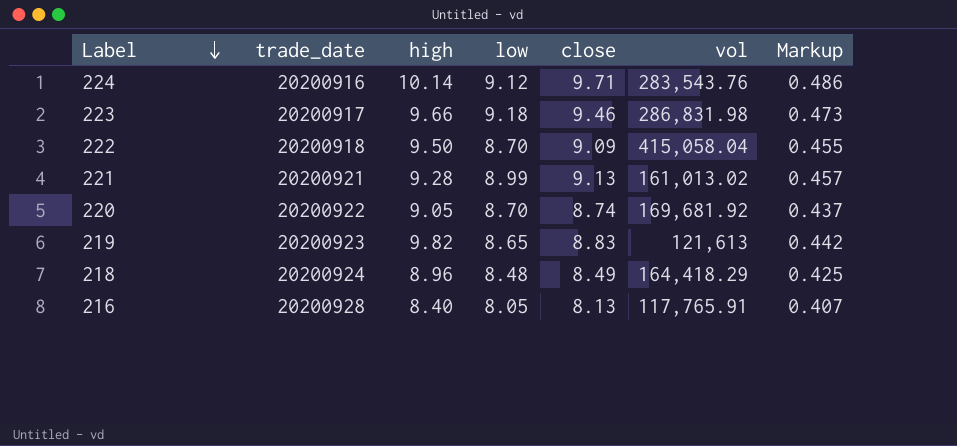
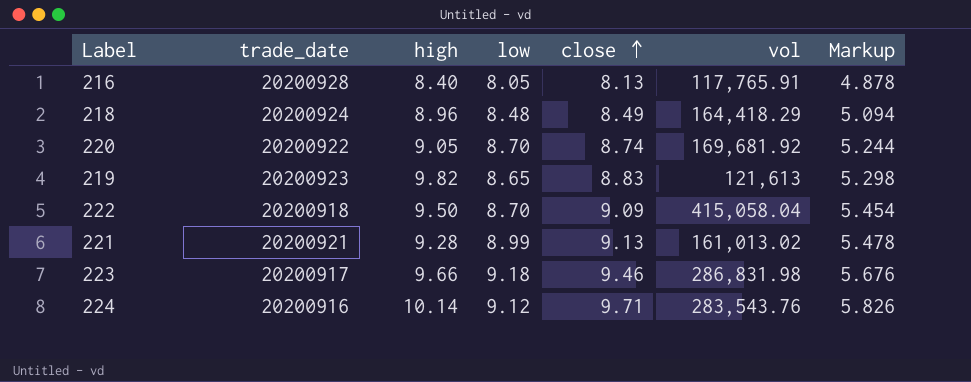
row order: Label descending -> close ascending
column Markup | formula: [close] * 0.05 -> [close] * 0.6

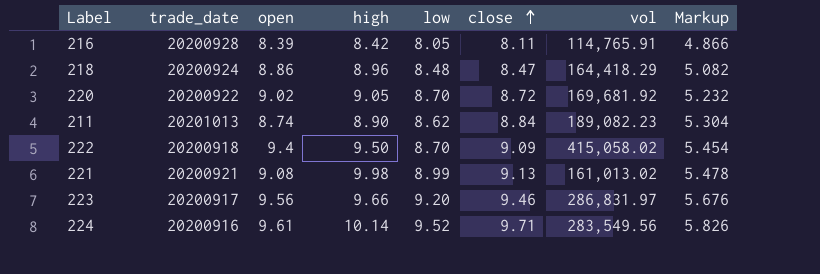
column open | position: none -> 3
row 219: 20200923 | 9.82 | 8.65 | 8.83 | 121,613 | 5.298 -> none
216 | high: 8.40 -> 8.42
216 | close: 8.13 -> 8.11
216 | vol: 117,765.91 -> 114,765.91
216 | Markup: 4.878 -> 4.866
218 | close: 8.49 -> 8.47
218 | Markup: 5.094 -> 5.082
220 | close: 8.74 -> 8.72
220 | Markup: 5.244 -> 5.232
row 211: none -> 20201013 | 8.74 | 8.90 | 8.62 | 8.84 | 189,082.23 | 5.304
222 | vol: 415,058.04 -> 415,058.02
221 | high: 9.28 -> 9.98
223 | low: 9.18 -> 9.20
223 | vol: 286,831.98 -> 286,831.97
224 | low: 9.12 -> 9.52
224 | vol: 283,543.76 -> 283,549.56

